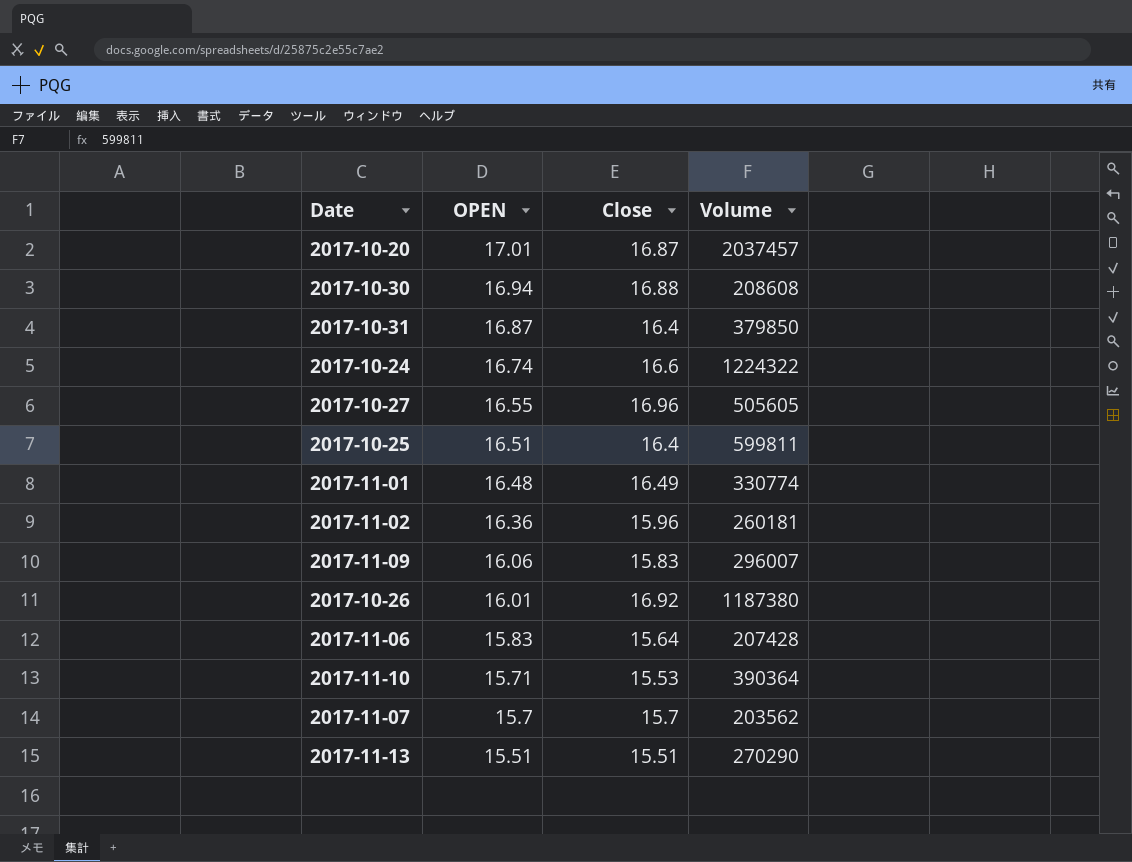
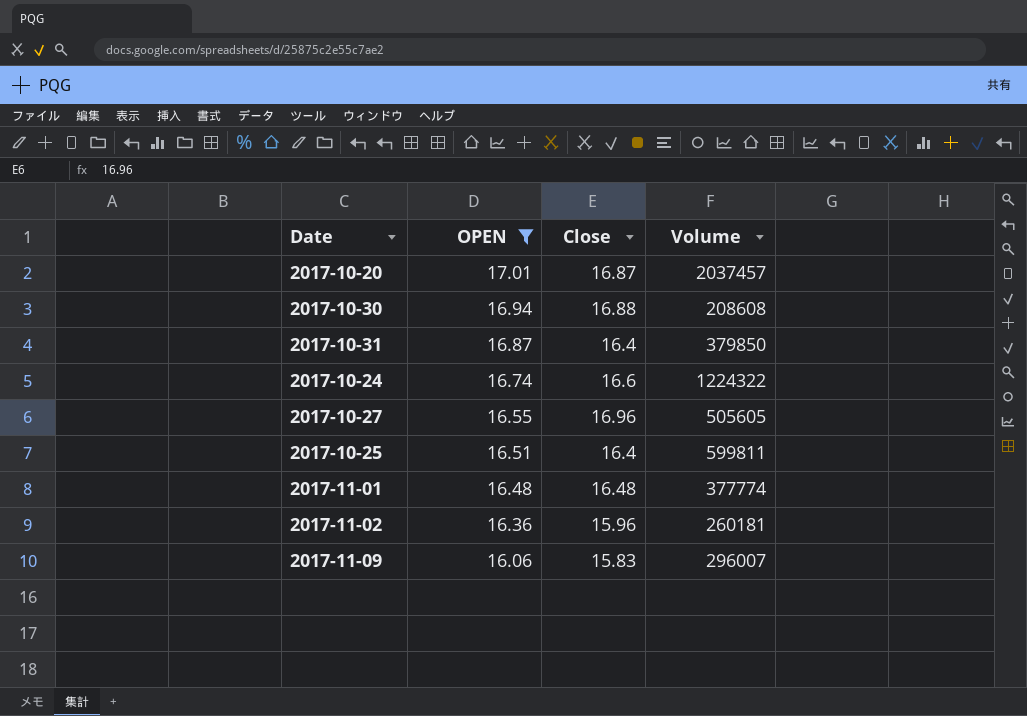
filter: none -> OPEN >= 16.06
2017-11-01 | Close: 16.49 -> 16.48
2017-11-01 | Volume: 330774 -> 377774

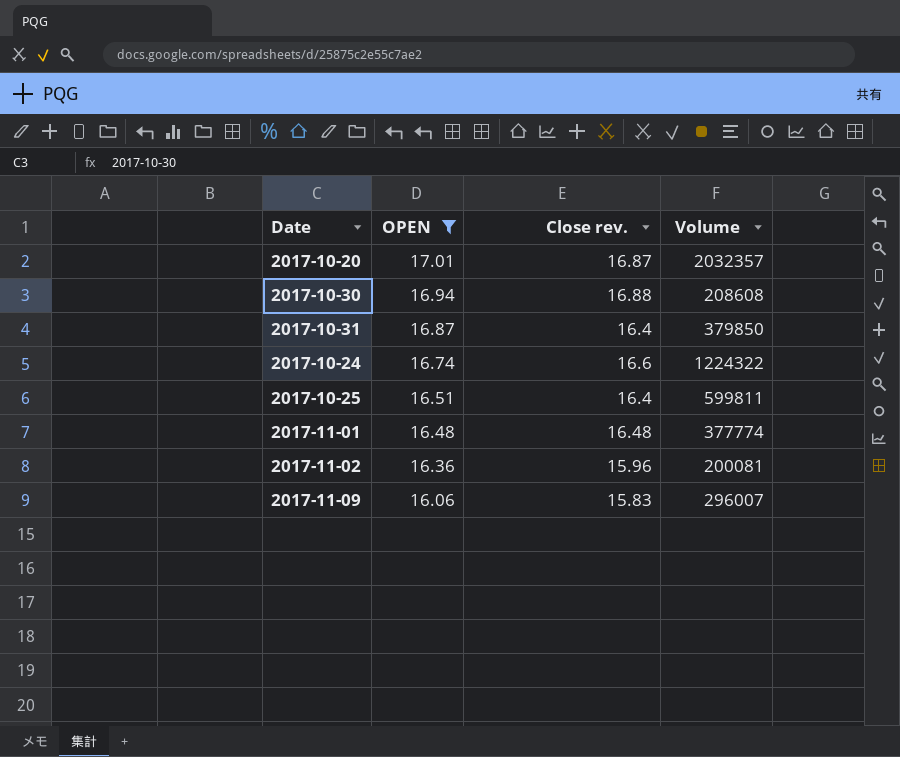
column name: Close -> Close rev.
row 2017-10-27: 16.55 | 16.96 | 505605 -> none
2017-10-20 | Volume: 2037457 -> 2032357
2017-11-02 | Volume: 260181 -> 200081

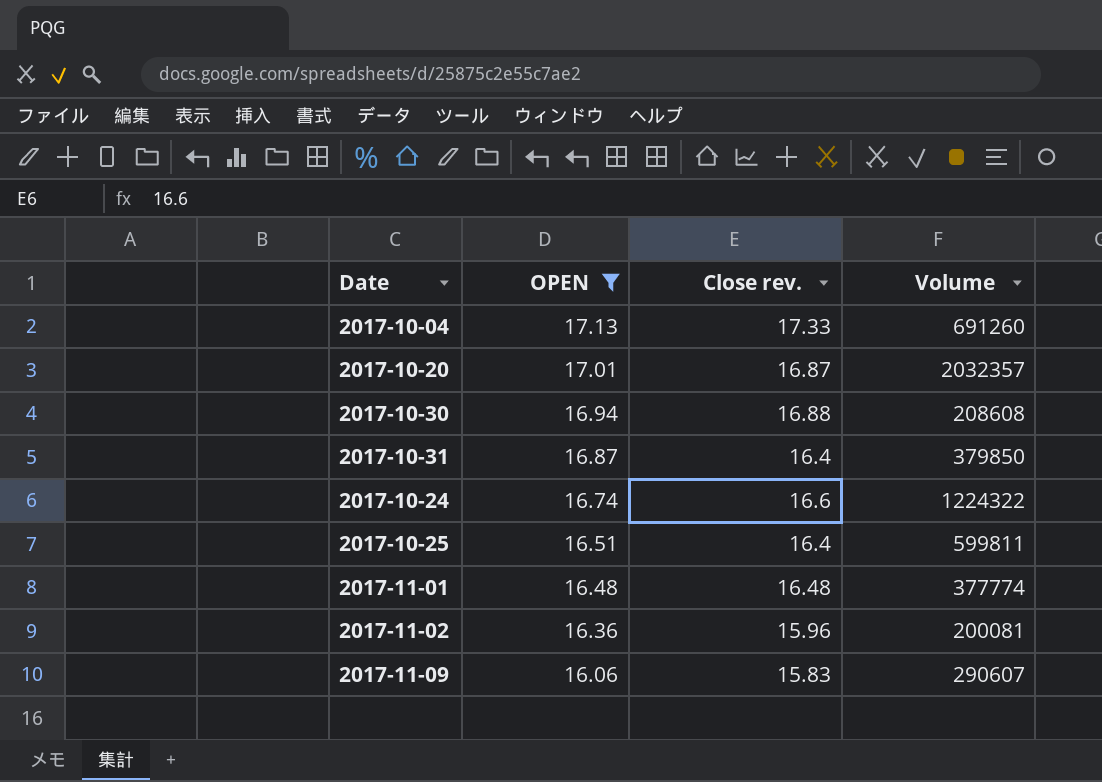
row 2017-10-04: none -> 17.13 | 17.33 | 691260
2017-11-09 | Volume: 296007 -> 290607

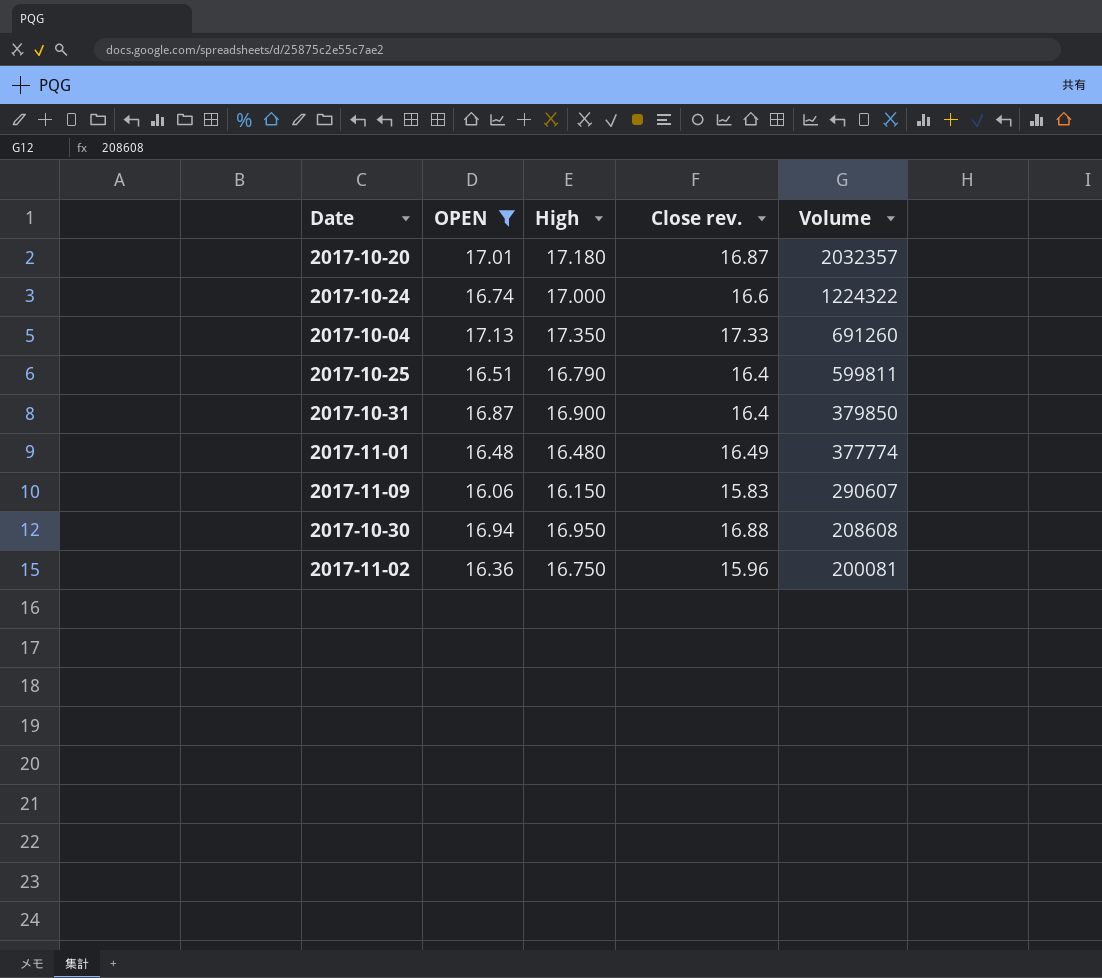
row order: OPEN descending -> Volume descending
column High | position: none -> 3
2017-11-01 | Close rev.: 16.48 -> 16.49

